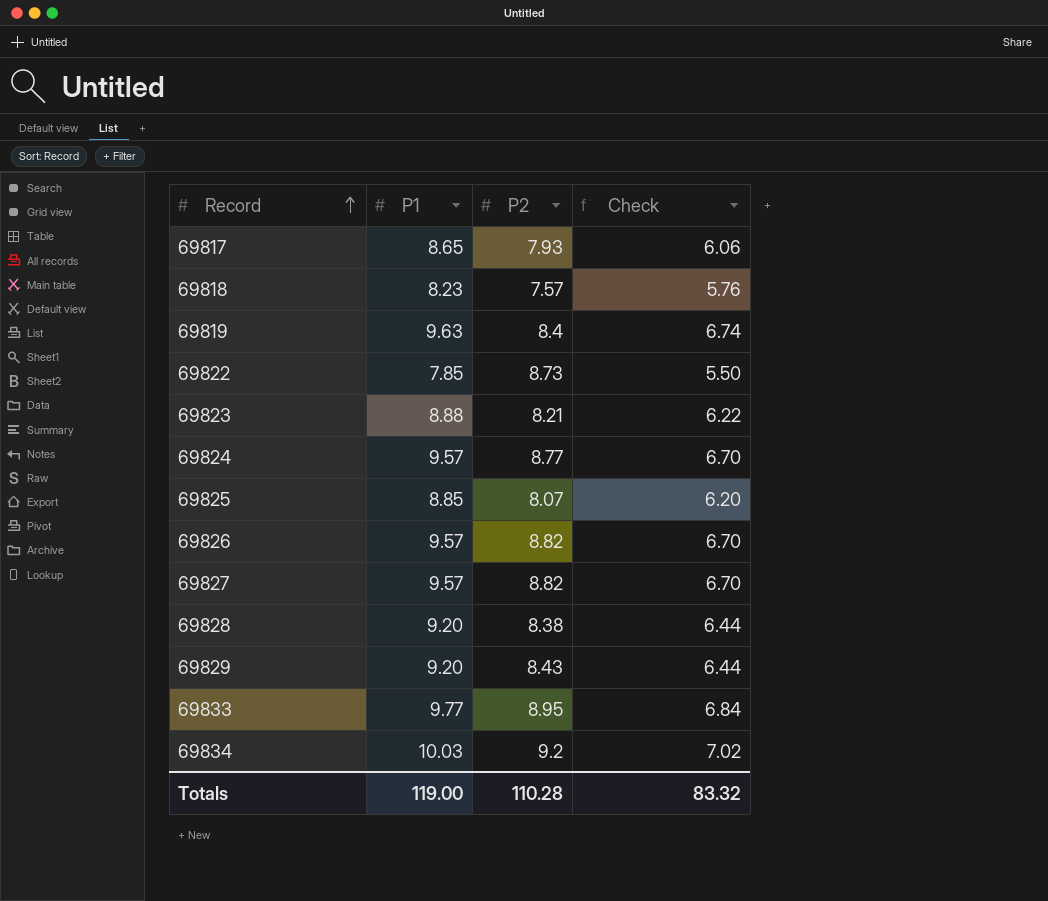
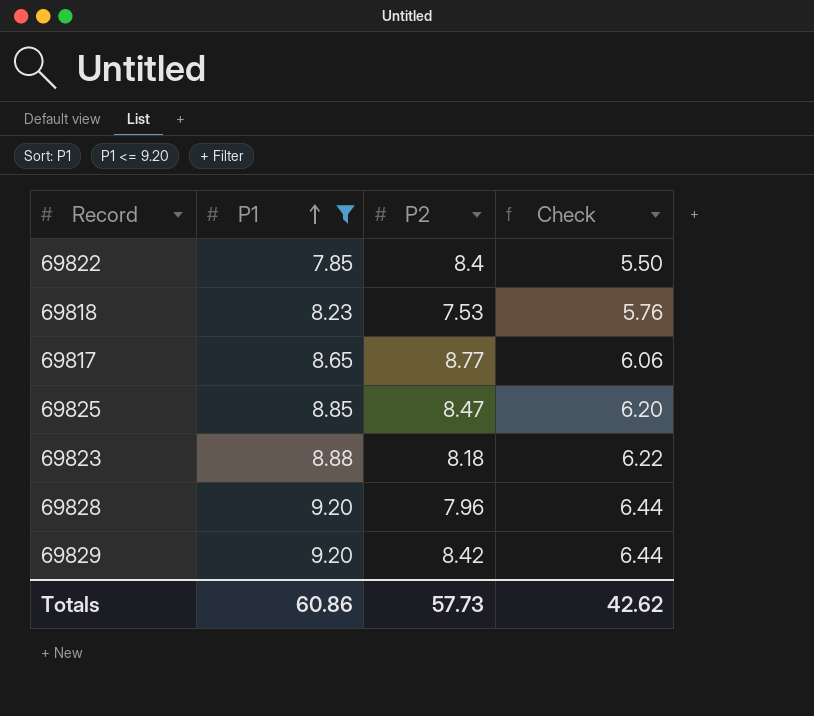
filter: none -> P1 <= 9.20
row order: Record ascending -> P1 ascending
69822 | P2: 8.73 -> 8.4
69818 | P2: 7.57 -> 7.53
69817 | P2: 7.93 -> 8.77
69825 | P2: 8.07 -> 8.47
69823 | P2: 8.21 -> 8.18
69828 | P2: 8.38 -> 7.96
69829 | P2: 8.43 -> 8.42
Totals | P1: 119.00 -> 60.86
Totals | P2: 110.28 -> 57.73
Totals | Check: 83.32 -> 42.62

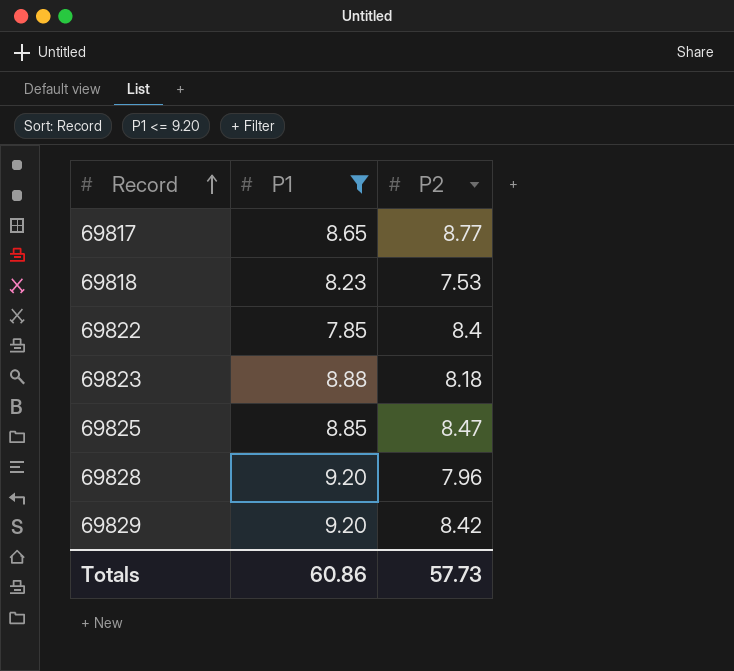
row order: P1 ascending -> Record ascending
column Check | formula: [P1] * 0.7 -> none

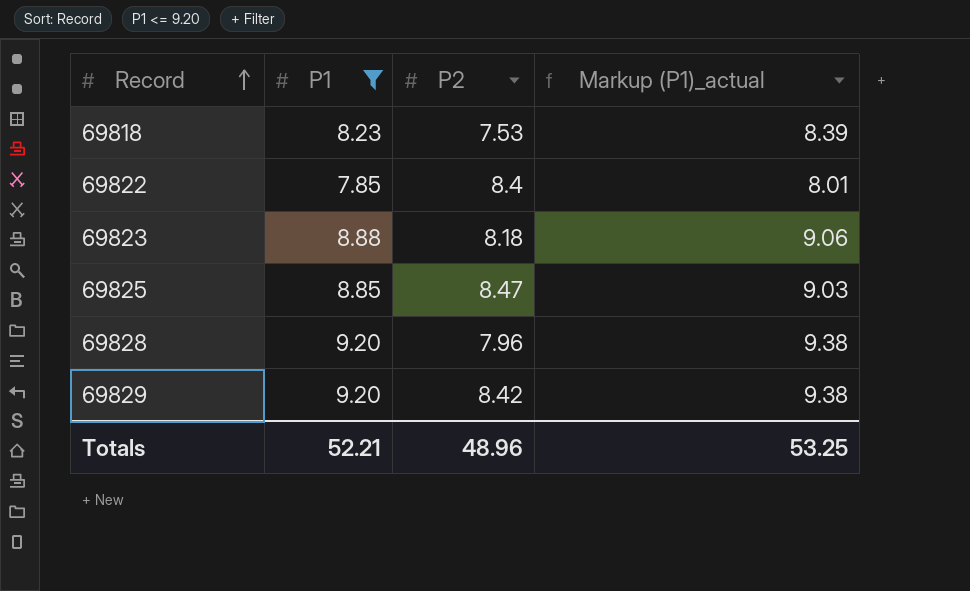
column Markup (P1)_actual | formula: none -> [P1] * 1.02
row 69817: 8.65 | 8.77 -> none
Totals | P1: 60.86 -> 52.21
Totals | P2: 57.73 -> 48.96

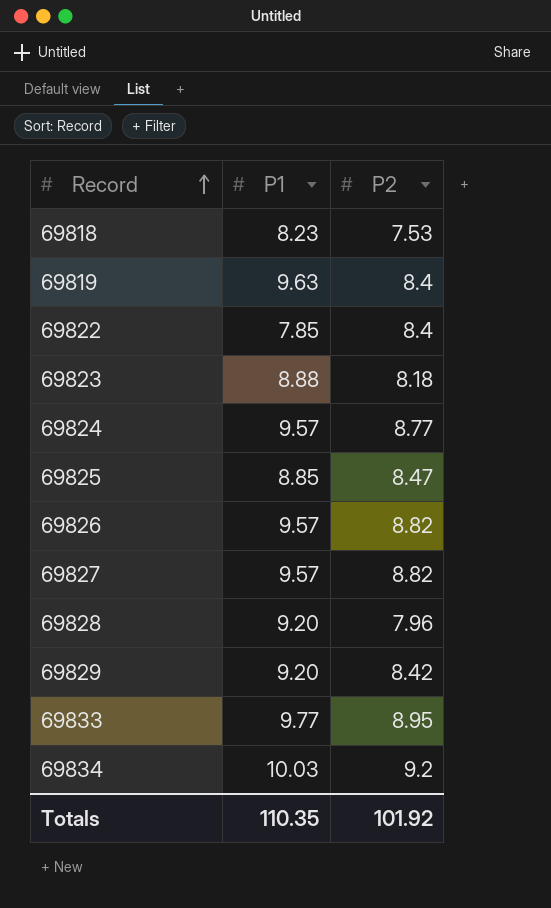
filter: P1 <= 9.20 -> none
column Markup (P1)_actual | formula: [P1] * 1.02 -> none
Totals | P1: 52.21 -> 110.35
Totals | P2: 48.96 -> 101.92

